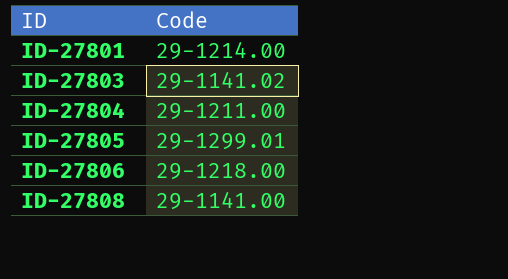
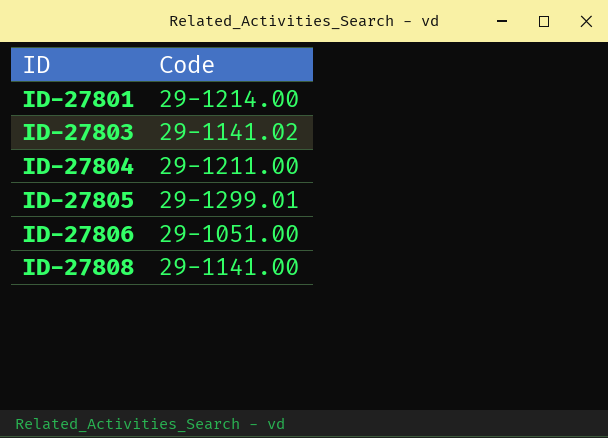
ID-27806 | Code: 29-1218.00 -> 29-1051.00

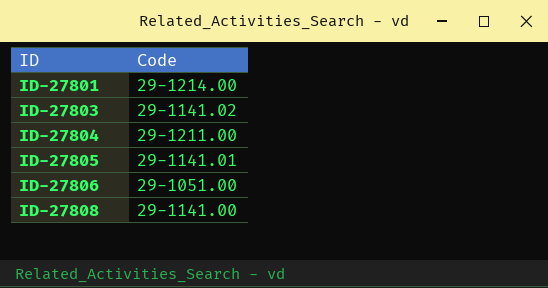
ID-27805 | Code: 29-1299.01 -> 29-1141.01

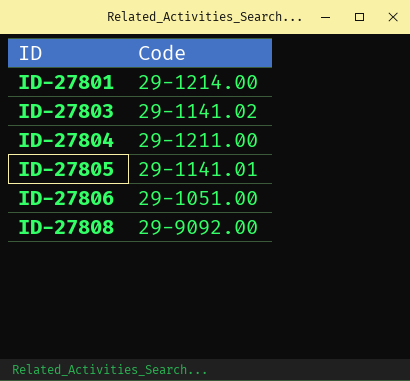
ID-27808 | Code: 29-1141.00 -> 29-9092.00

